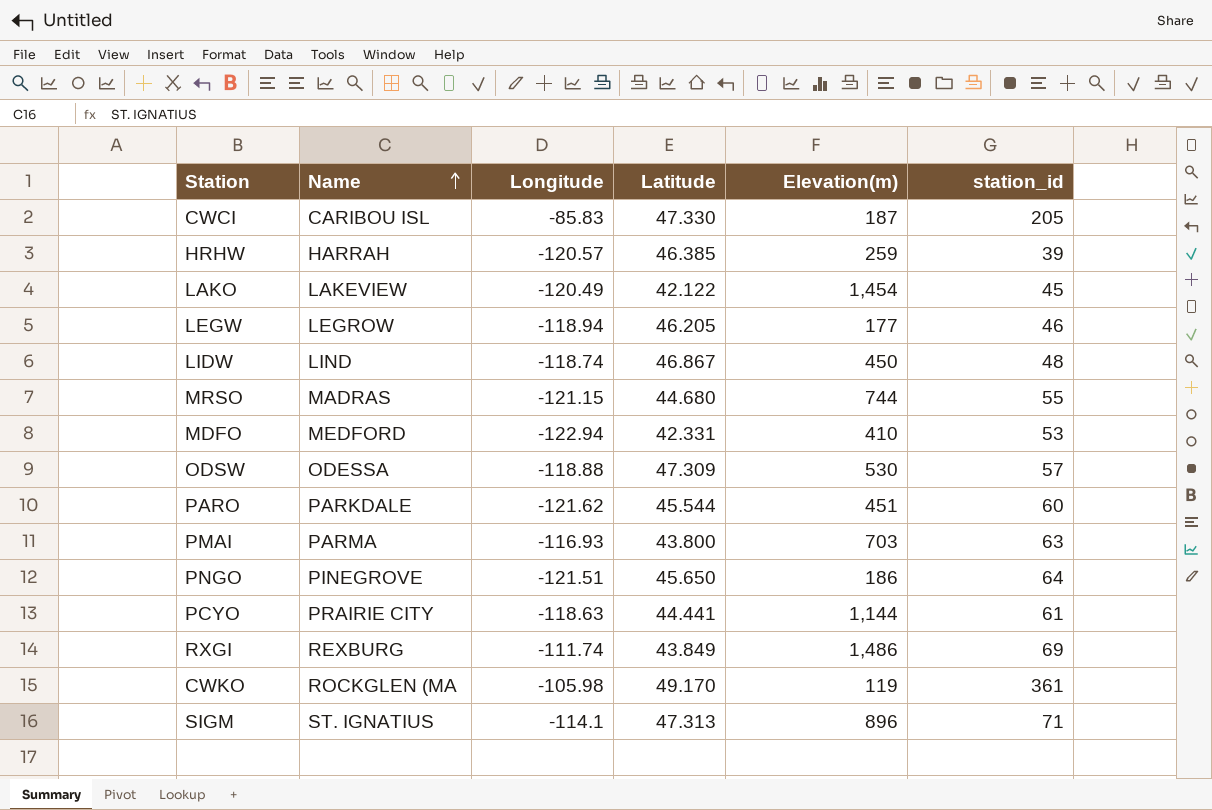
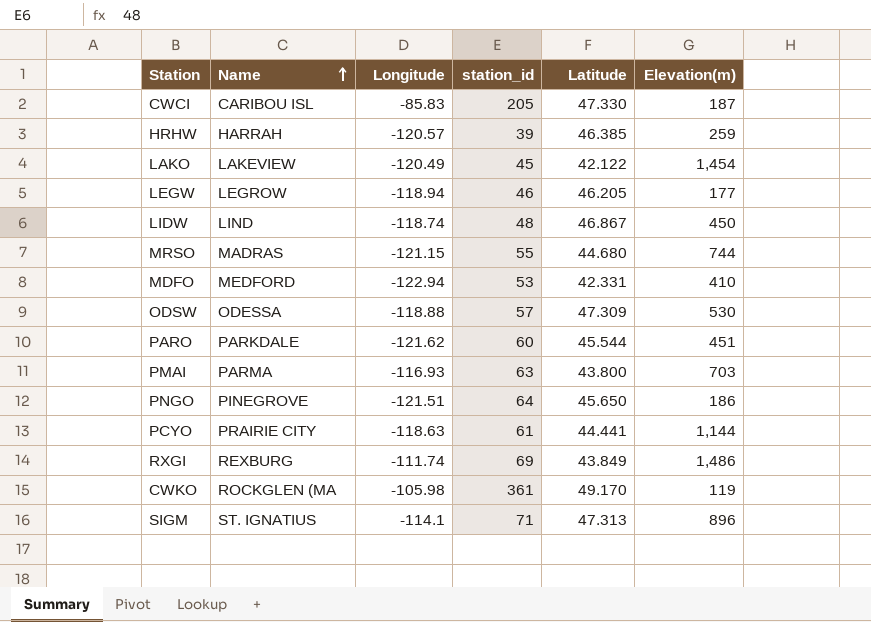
column station_id | position: 6 -> 4

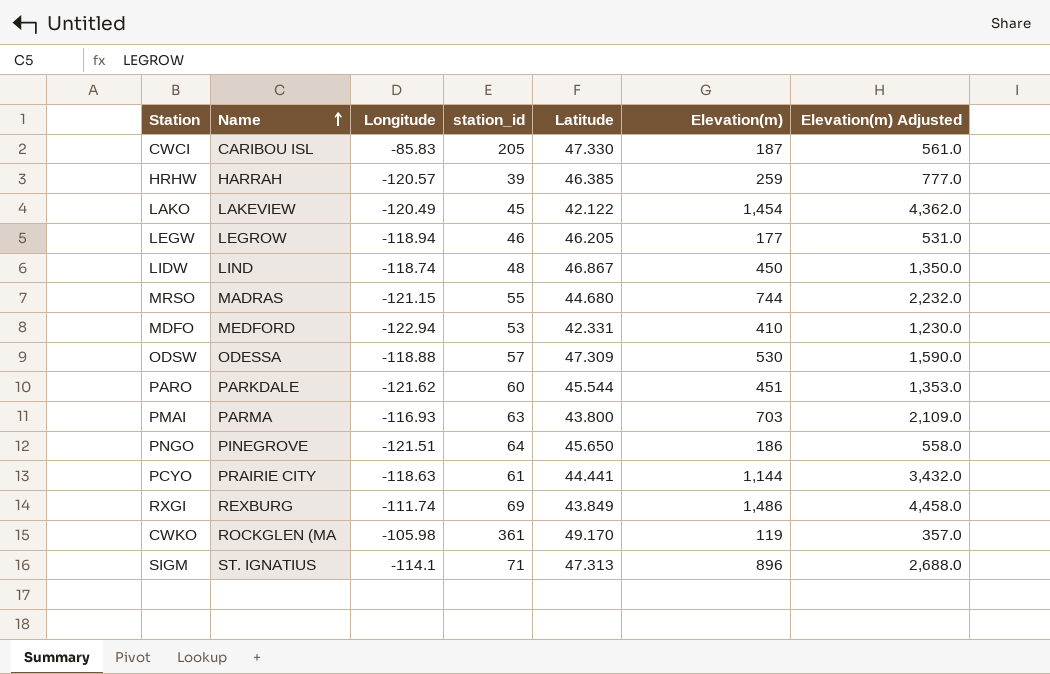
column Elevation(m) Adjusted | formula: none -> [Elevation(m)] * 3

